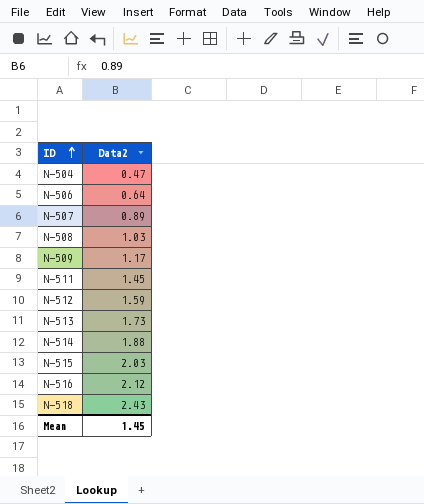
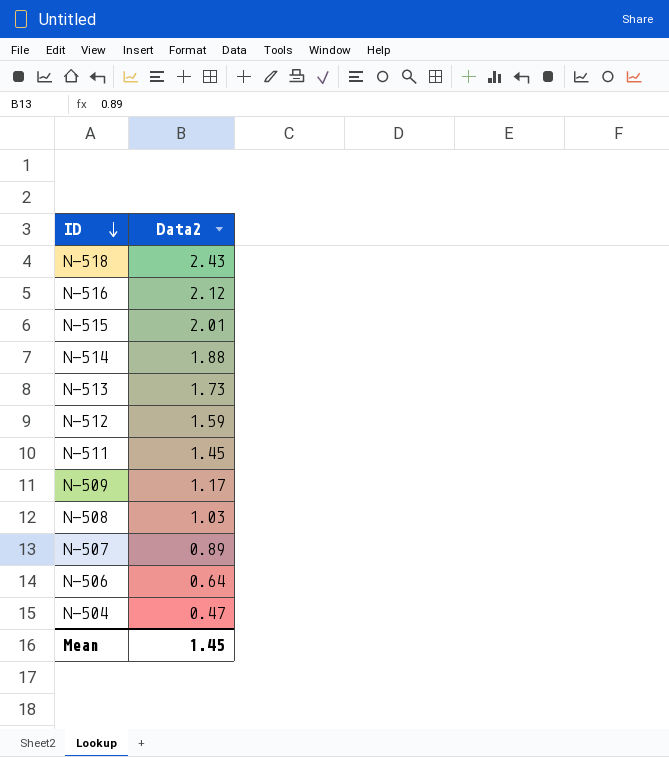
row order: ID ascending -> ID descending
N-515 | Data2: 2.03 -> 2.01

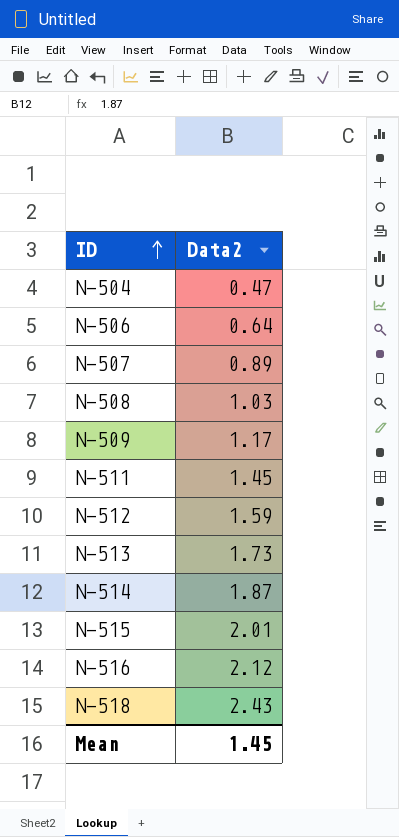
row order: ID descending -> ID ascending
N-514 | Data2: 1.88 -> 1.87

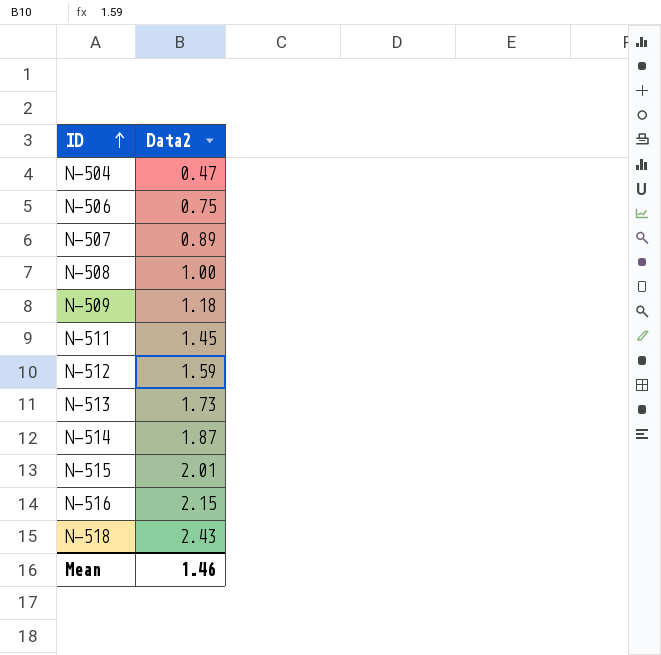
N-506 | Data2: 0.64 -> 0.75
N-508 | Data2: 1.03 -> 1.00
N-509 | Data2: 1.17 -> 1.18
N-516 | Data2: 2.12 -> 2.15
Mean | Data2: 1.45 -> 1.46

